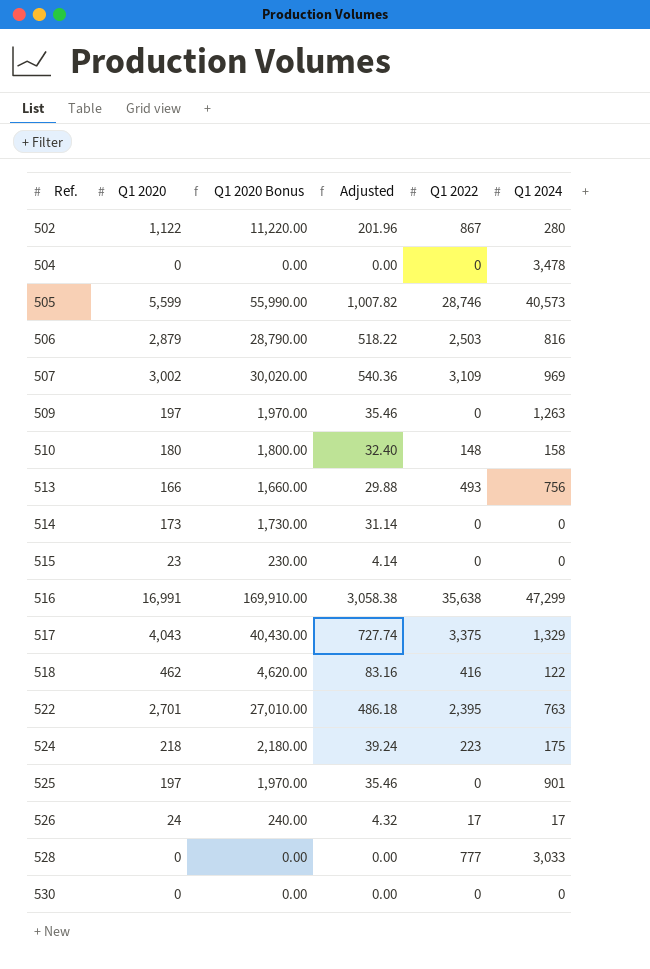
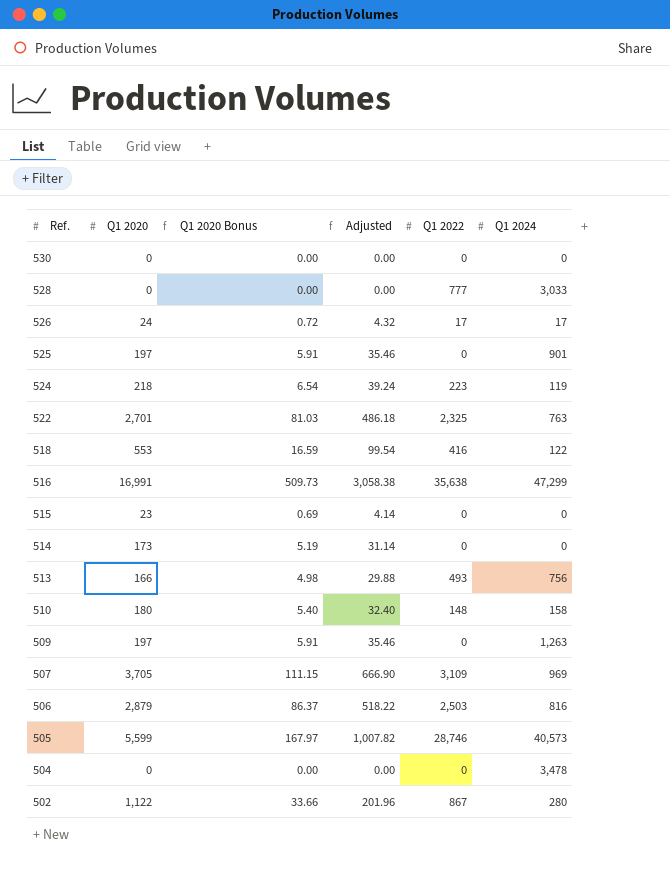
row order: Ref. ascending -> Ref. descending
column Q1 2020 Bonus | formula: [Q1 2020] * 10 -> [Q1 2020] * 0.03
row 517: 4,043 | 40,430.00 | 727.74 | 3,375 | 1,329 -> none
524 | Q1 2024: 175 -> 119
522 | Q1 2022: 2,395 -> 2,325
518 | Q1 2020: 462 -> 553
518 | Adjusted: 83.16 -> 99.54
507 | Q1 2020: 3,002 -> 3,705
507 | Adjusted: 540.36 -> 666.90

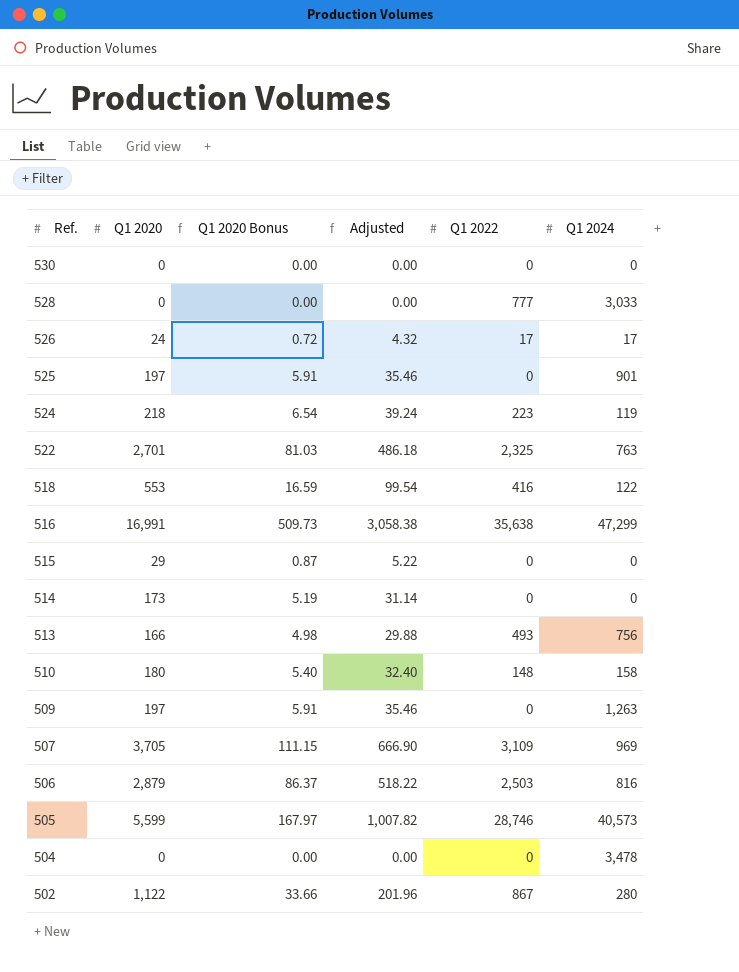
515 | Q1 2020: 23 -> 29
515 | Q1 2020 Bonus: 0.69 -> 0.87
515 | Adjusted: 4.14 -> 5.22

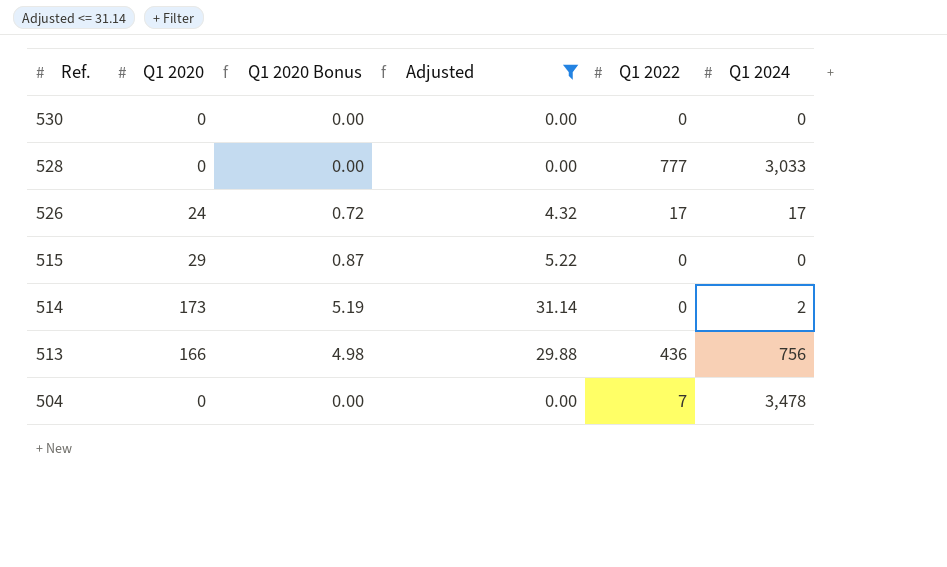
filter: none -> Adjusted <= 31.14
514 | Q1 2024: 0 -> 2
513 | Q1 2022: 493 -> 436
504 | Q1 2022: 0 -> 7

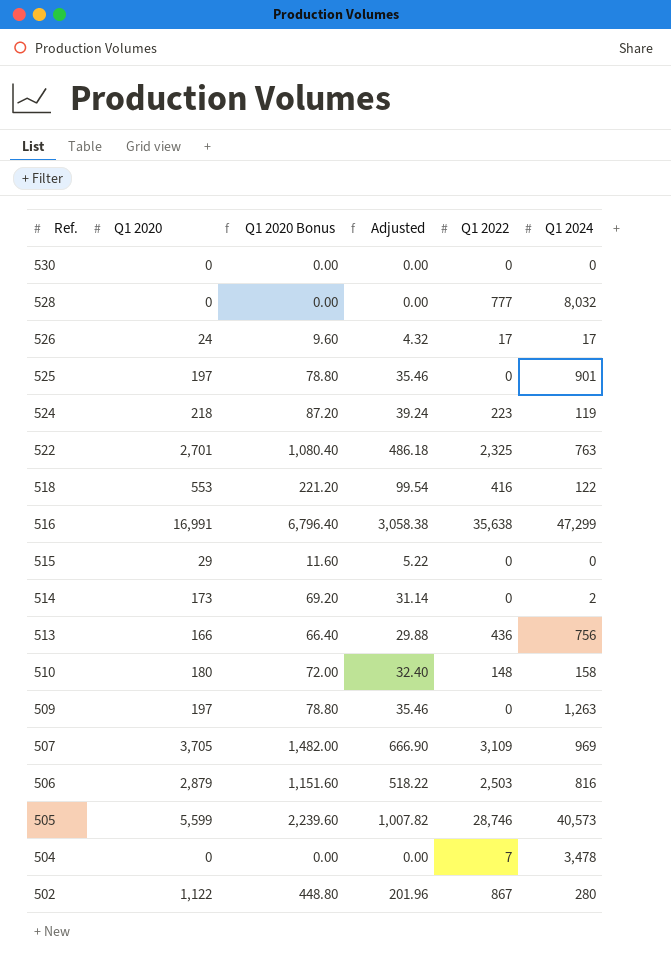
filter: Adjusted <= 31.14 -> none
column Q1 2020 Bonus | formula: [Q1 2020] * 0.03 -> [Q1 2020] * 0.4
528 | Q1 2024: 3,033 -> 8,032

